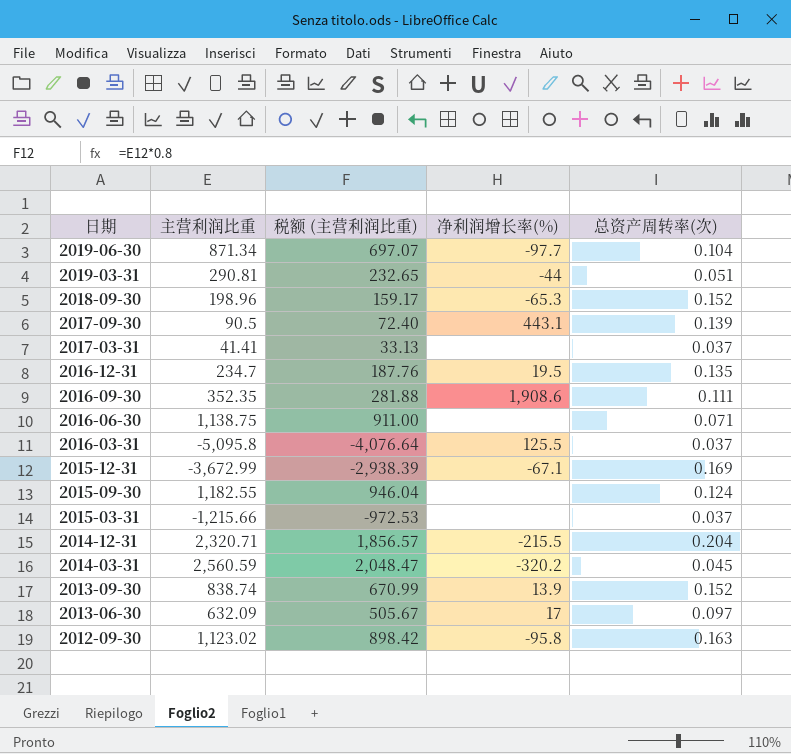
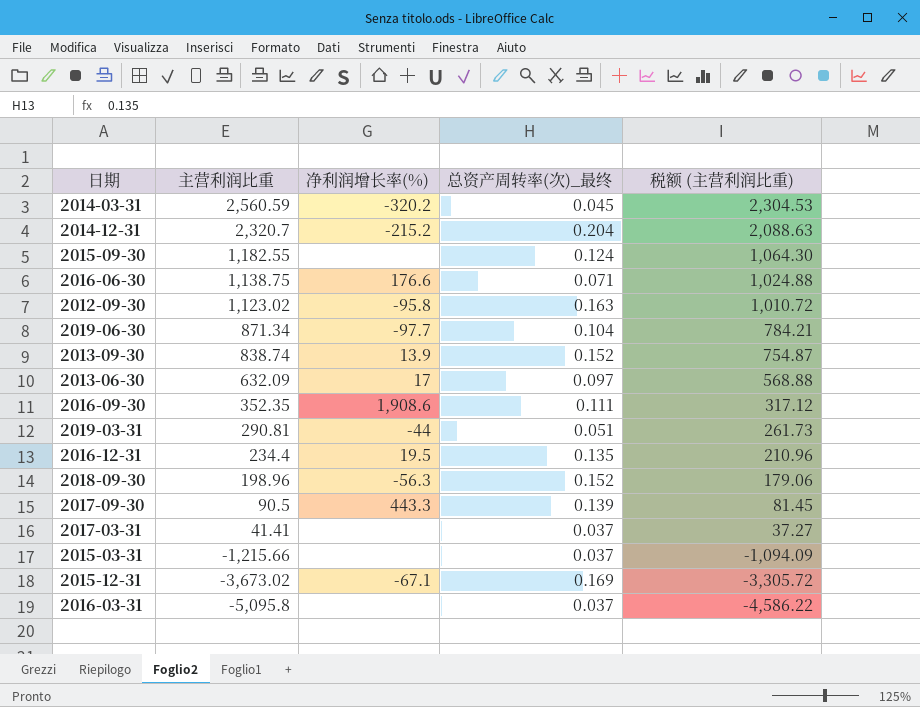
row order: 日期 descending -> 主营利润比重 descending
column name: 总资产周转率(次) -> 总资产周转率(次)_最终
column 税额 (主营利润比重) | formula: [主营利润比重] * 0.8 -> [主营利润比重] * 0.9
column 税额 (主营利润比重) | position: 3 -> 5
2014-12-31 | 主营利润比重: 2,320.71 -> 2,320.7
2014-12-31 | 净利润增长率(%): -215.5 -> -215.2
2016-06-30 | 净利润增长率(%): none -> 176.6
2016-12-31 | 主营利润比重: 234.7 -> 234.4
2018-09-30 | 净利润增长率(%): -65.3 -> -56.3
2017-09-30 | 净利润增长率(%): 443.1 -> 443.3
2015-12-31 | 主营利润比重: -3,672.99 -> -3,673.02
2016-03-31 | 净利润增长率(%): 125.5 -> none

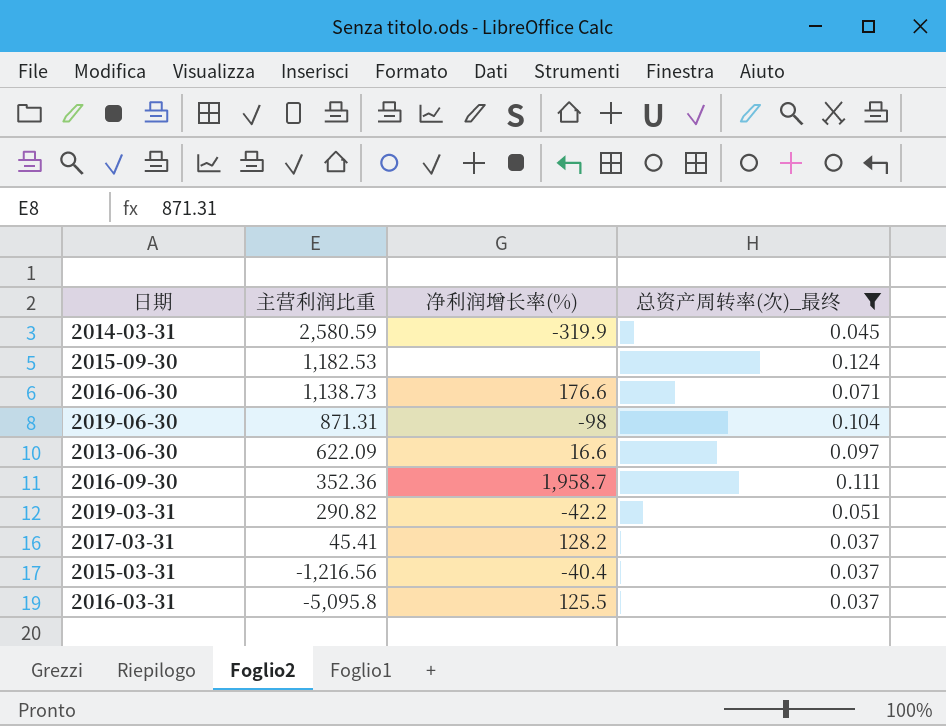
filter: none -> 总资产周转率(次)_最终 <= 0.124
column 税额 (主营利润比重) | formula: [主营利润比重] * 0.9 -> none
2014-03-31 | 主营利润比重: 2,560.59 -> 2,580.59
2014-03-31 | 净利润增长率(%): -320.2 -> -319.9
2015-09-30 | 主营利润比重: 1,182.55 -> 1,182.53
2016-06-30 | 主营利润比重: 1,138.75 -> 1,138.73
2019-06-30 | 主营利润比重: 871.34 -> 871.31
2019-06-30 | 净利润增长率(%): -97.7 -> -98
2013-06-30 | 主营利润比重: 632.09 -> 622.09
2013-06-30 | 净利润增长率(%): 17 -> 16.6
2016-09-30 | 主营利润比重: 352.35 -> 352.36
2016-09-30 | 净利润增长率(%): 1,908.6 -> 1,958.7
2019-03-31 | 主营利润比重: 290.81 -> 290.82
2019-03-31 | 净利润增长率(%): -44 -> -42.2
2017-03-31 | 主营利润比重: 41.41 -> 45.41
2017-03-31 | 净利润增长率(%): none -> 128.2
2015-03-31 | 主营利润比重: -1,215.66 -> -1,216.56
2015-03-31 | 净利润增长率(%): none -> -40.4
2016-03-31 | 净利润增长率(%): none -> 125.5

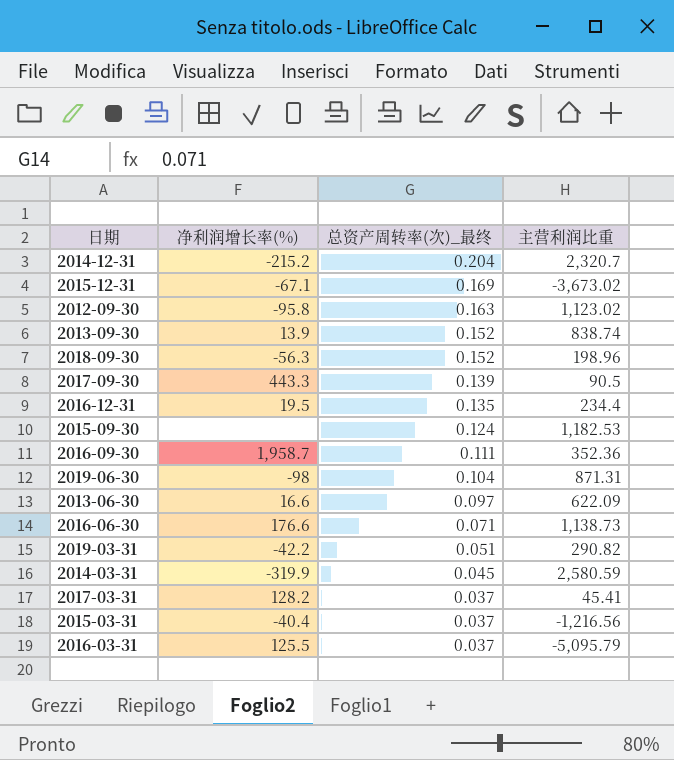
filter: 总资产周转率(次)_最终 <= 0.124 -> none
row order: 主营利润比重 descending -> 总资产周转率(次)_最终 descending
column 主营利润比重 | position: 2 -> 4
2016-03-31 | 主营利润比重: -5,095.8 -> -5,095.79

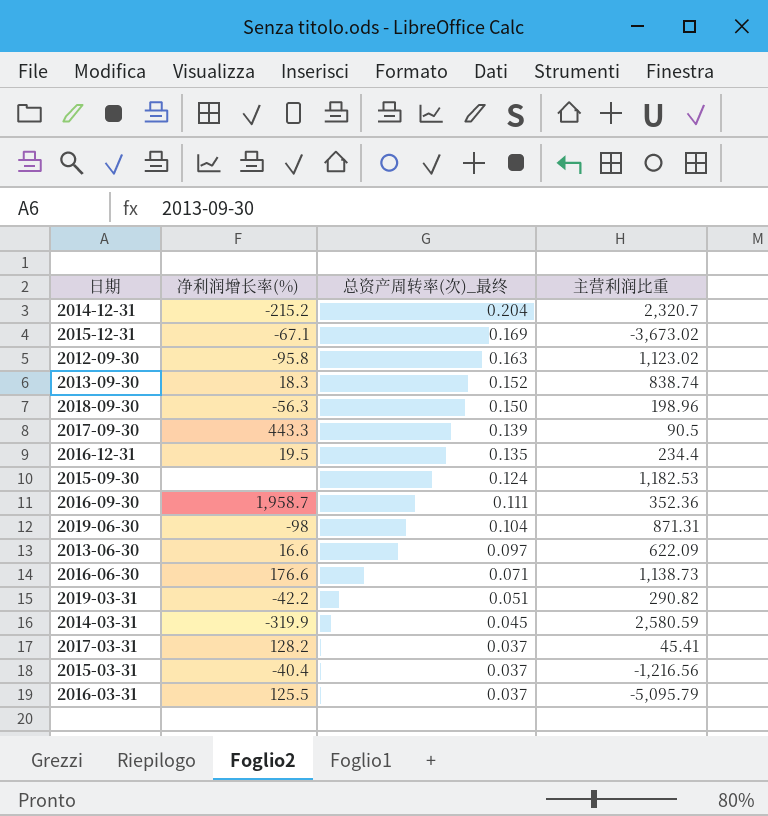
2013-09-30 | 净利润增长率(%): 13.9 -> 18.3
2018-09-30 | 总资产周转率(次)_最终: 0.152 -> 0.150

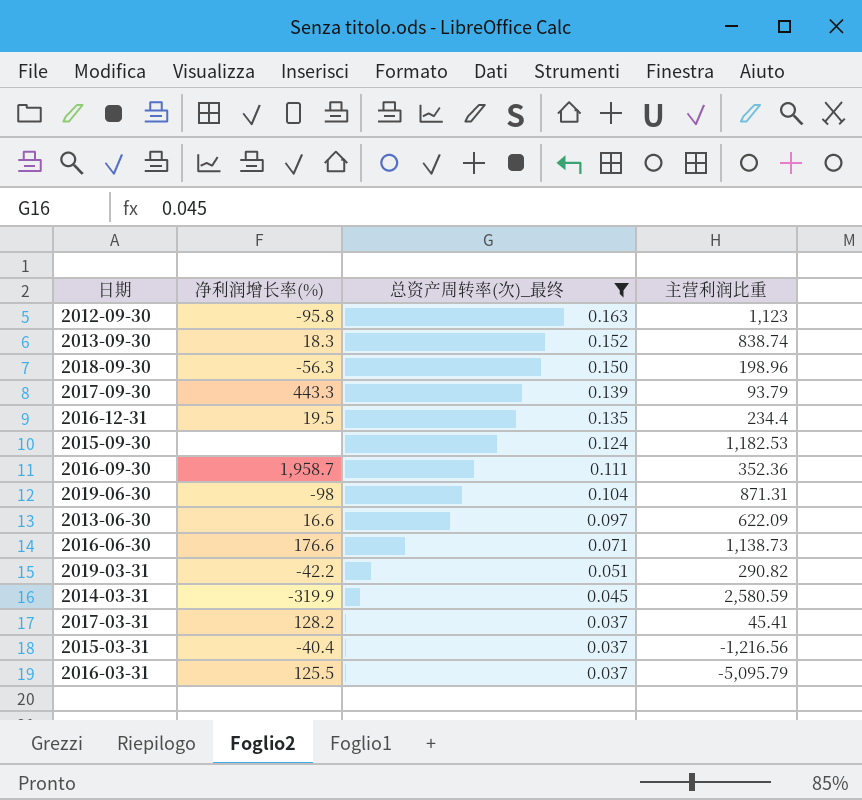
filter: none -> 总资产周转率(次)_最终 <= 0.163
2012-09-30 | 主营利润比重: 1,123.02 -> 1,123
2017-09-30 | 主营利润比重: 90.5 -> 93.79

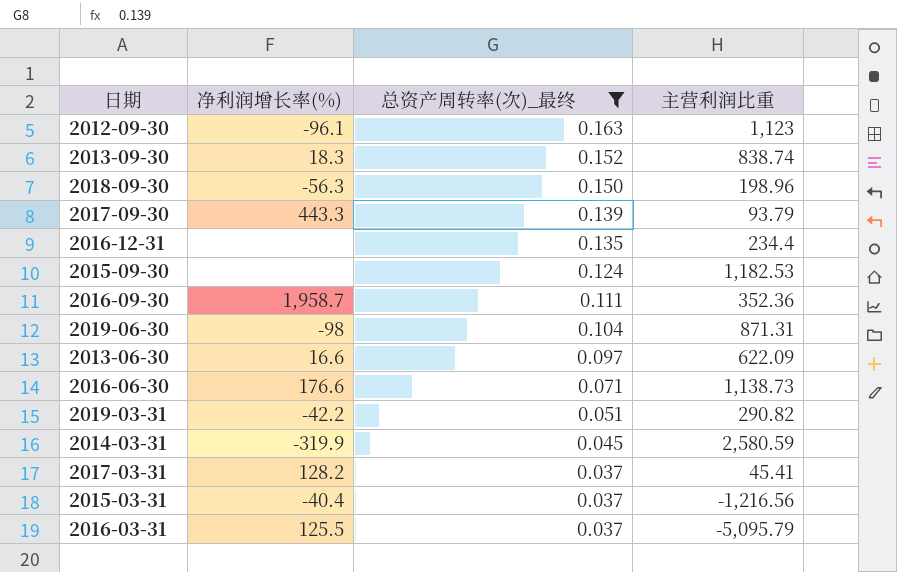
2012-09-30 | 净利润增长率(%): -95.8 -> -96.1
2016-12-31 | 净利润增长率(%): 19.5 -> none

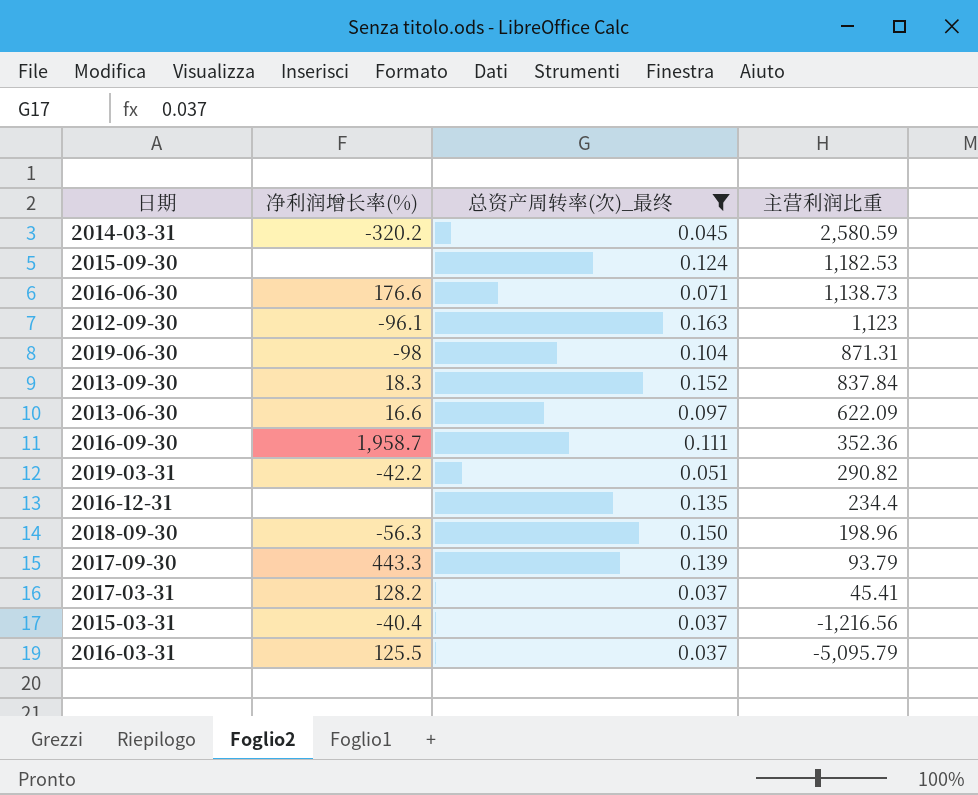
row order: 总资产周转率(次)_最终 descending -> 主营利润比重 descending
2014-03-31 | 净利润增长率(%): -319.9 -> -320.2
2013-09-30 | 主营利润比重: 838.74 -> 837.84

